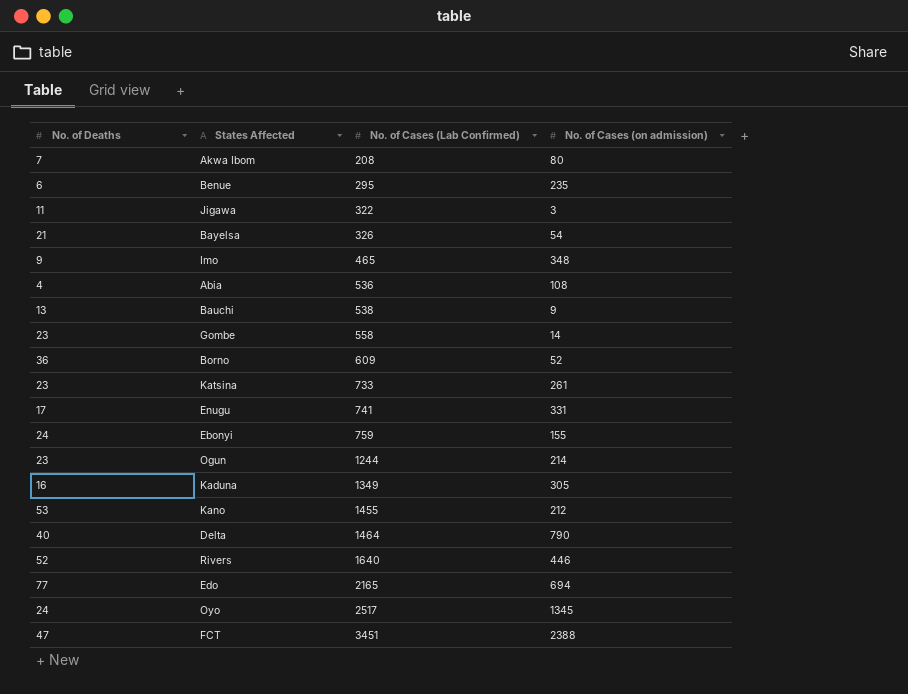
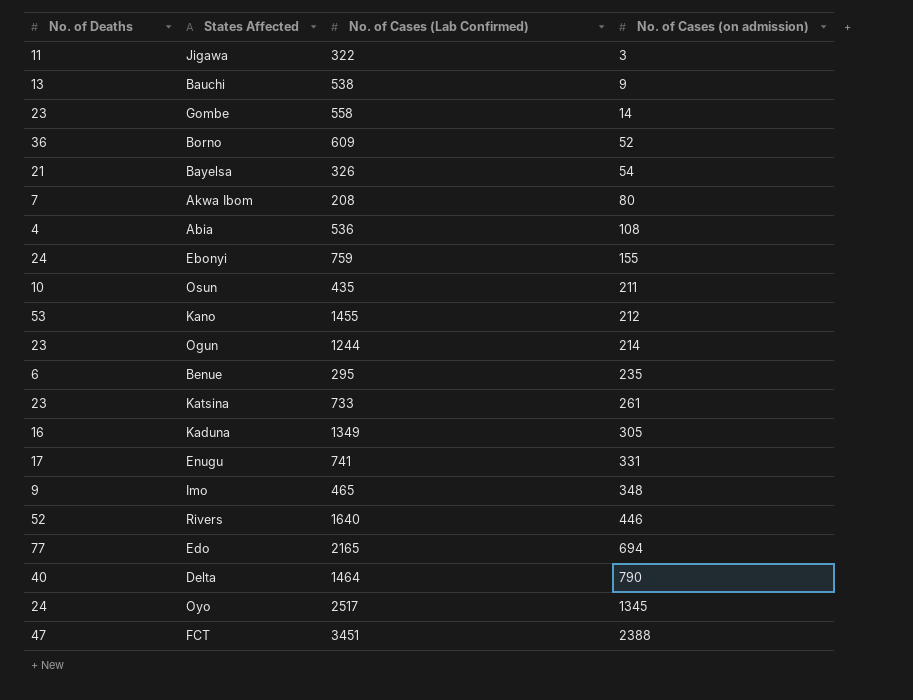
row order: No. of Cases (Lab Confirmed) ascending -> No. of Cases (on admission) ascending
row Osun: none -> 10 | 435 | 211

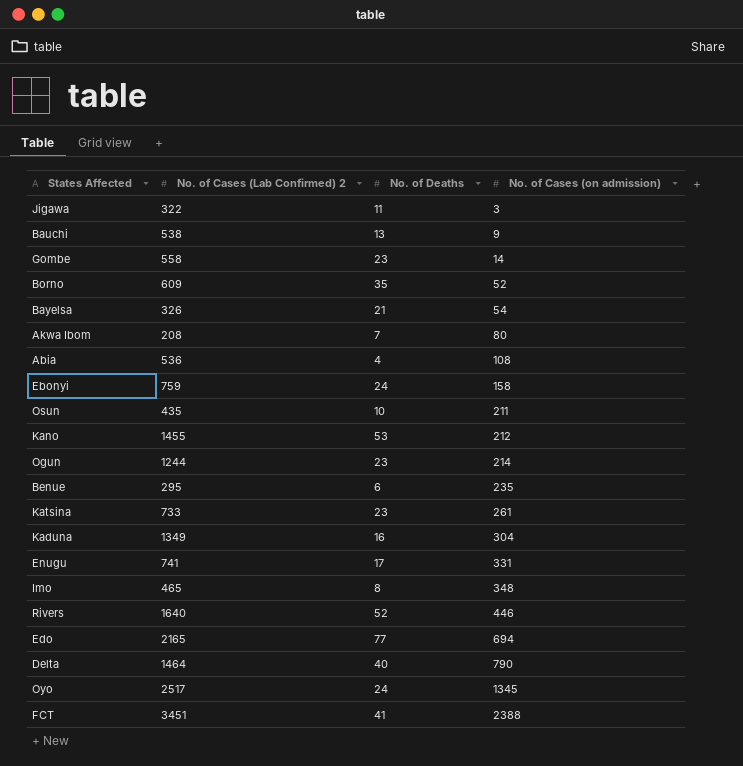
column name: No. of Cases (Lab Confirmed) -> No. of Cases (Lab Confirmed) 2
column No. of Deaths | position: 1 -> 3
Borno | No. of Deaths: 36 -> 35
Ebonyi | No. of Cases (on admission): 155 -> 158
Kaduna | No. of Cases (on admission): 305 -> 304
Imo | No. of Deaths: 9 -> 8
FCT | No. of Deaths: 47 -> 41

